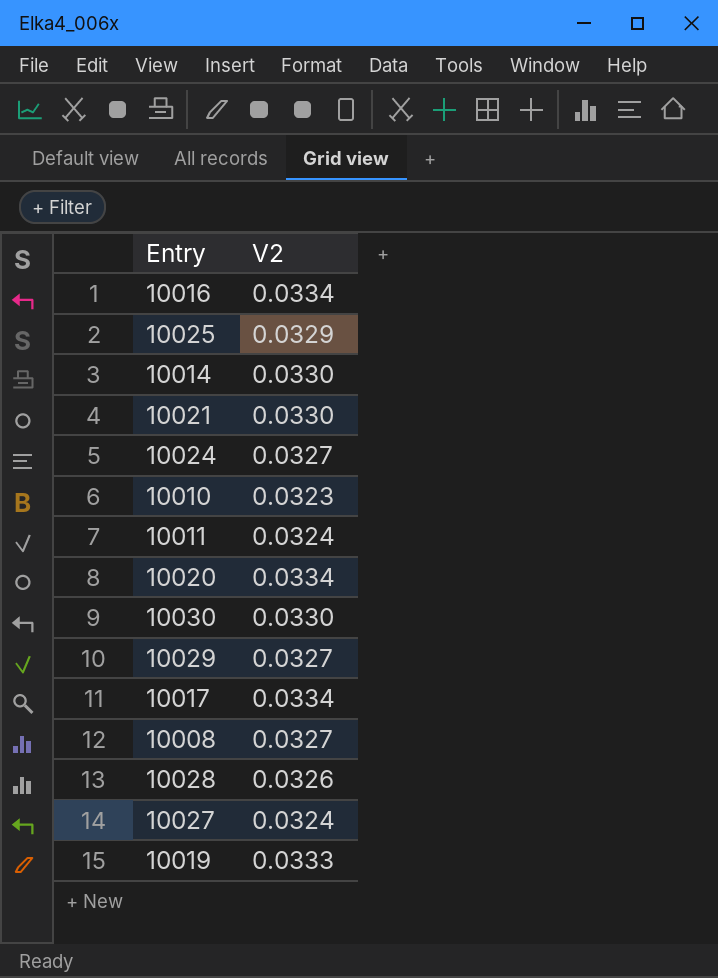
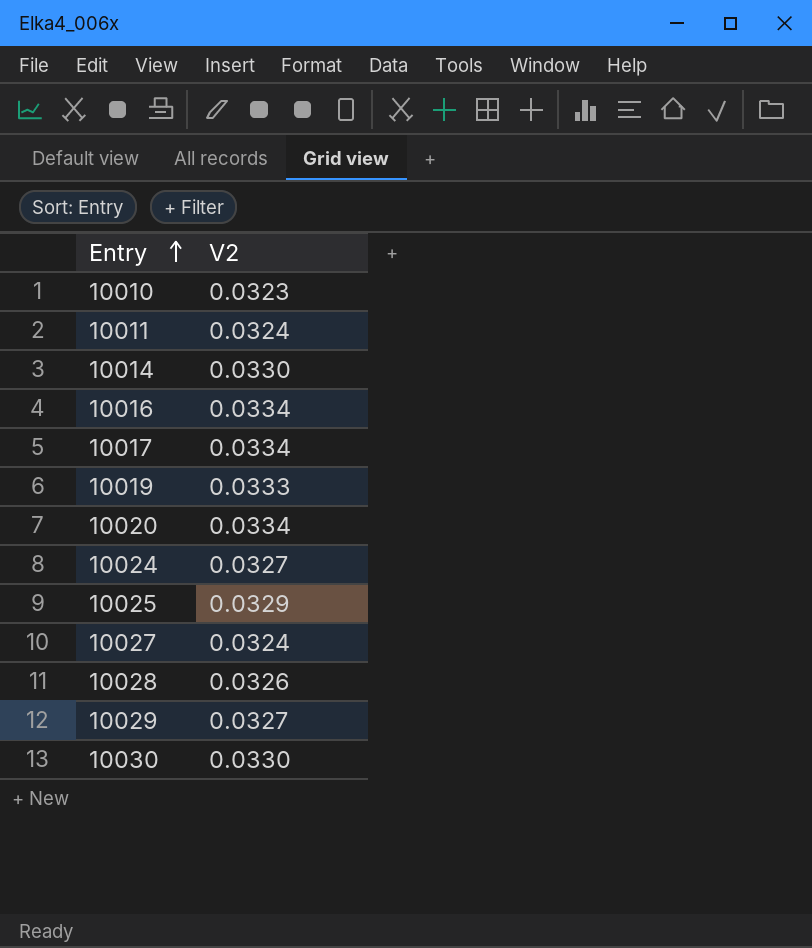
row order: none -> Entry ascending
row 10021: 0.0330 -> none
row 10008: 0.0327 -> none

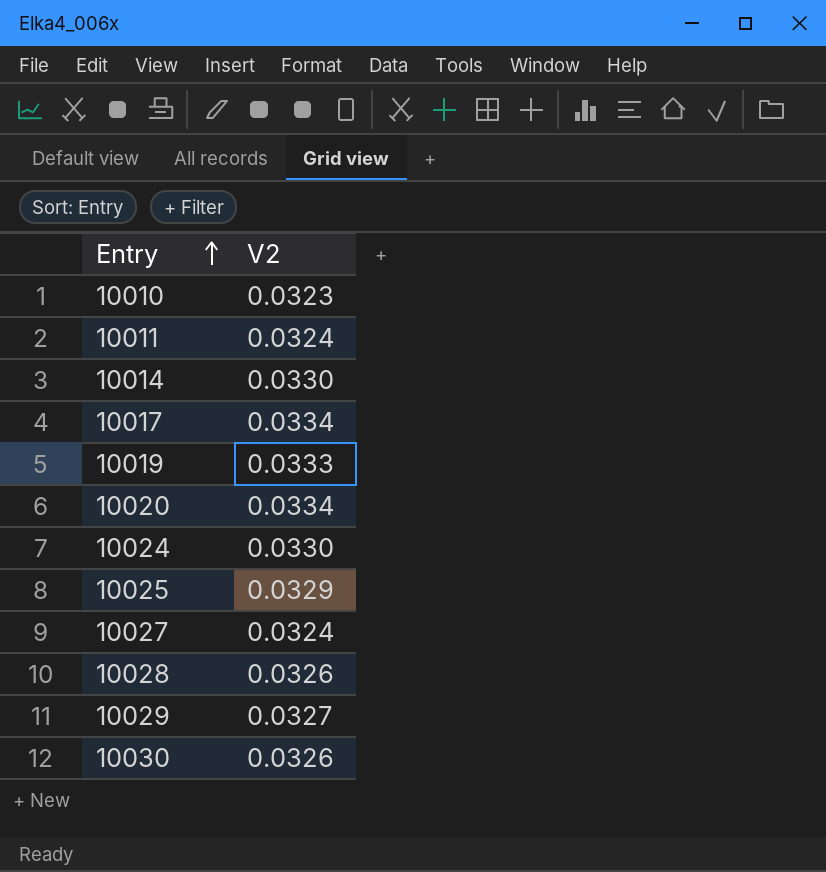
row 10016: 0.0334 -> none
10024 | V2: 0.0327 -> 0.0330
10030 | V2: 0.0330 -> 0.0326

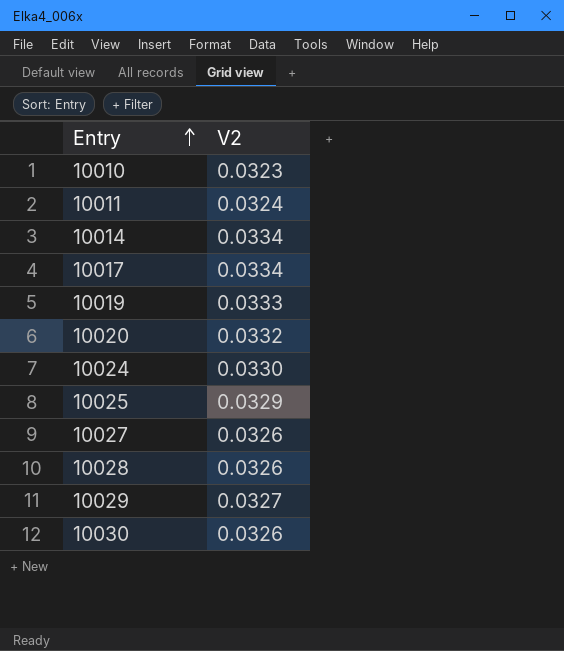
10014 | V2: 0.0330 -> 0.0334
10020 | V2: 0.0334 -> 0.0332
10027 | V2: 0.0324 -> 0.0326

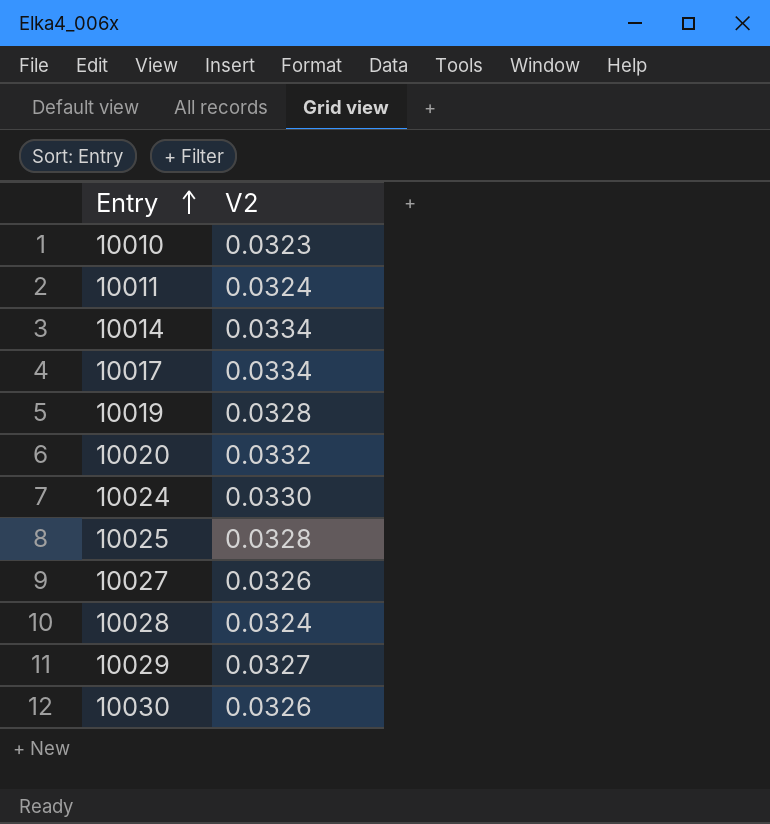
10019 | V2: 0.0333 -> 0.0328
10025 | V2: 0.0329 -> 0.0328
10028 | V2: 0.0326 -> 0.0324

